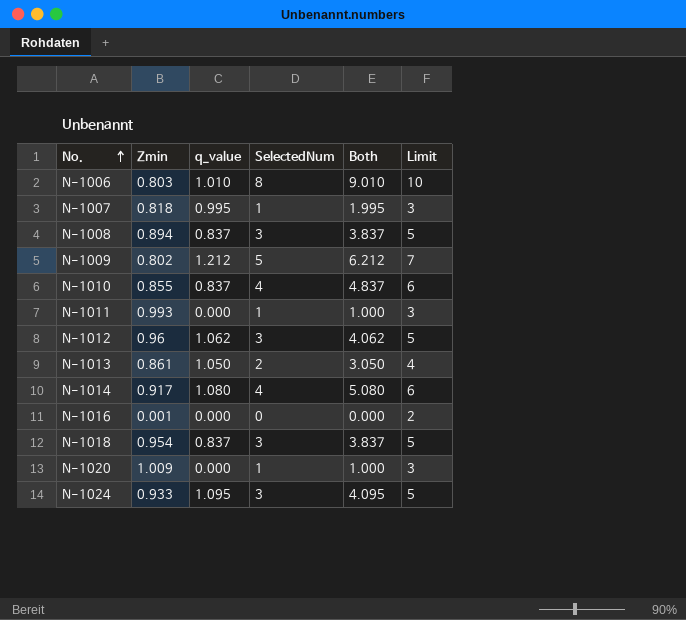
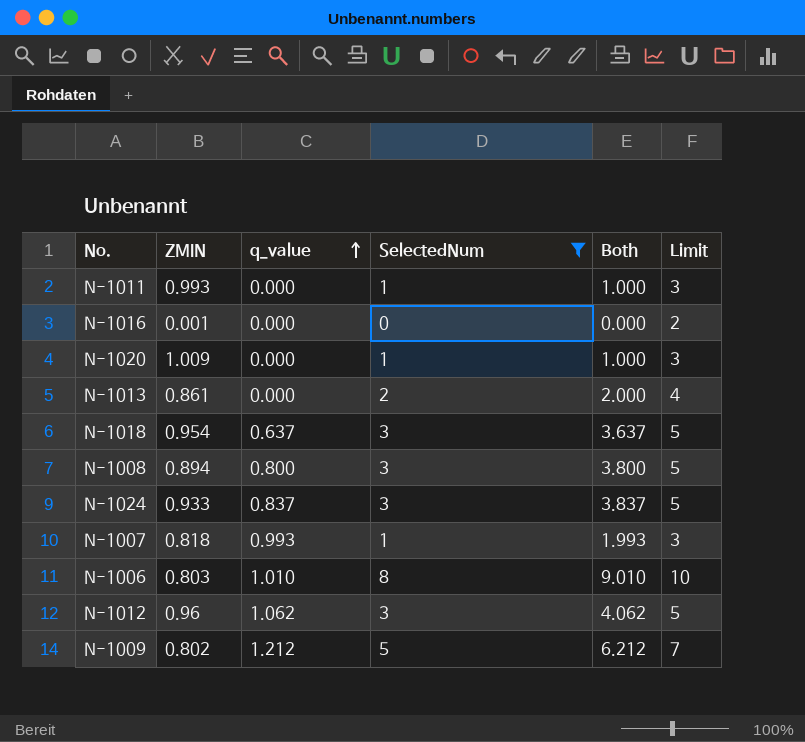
filter: none -> SelectedNum != 4
row order: No. ascending -> q_value ascending
column name: Zmin -> ZMIN
N-1013 | q_value: 1.050 -> 0.000
N-1013 | Both: 3.050 -> 2.000
N-1018 | q_value: 0.837 -> 0.637
N-1018 | Both: 3.837 -> 3.637
N-1008 | q_value: 0.837 -> 0.800
N-1008 | Both: 3.837 -> 3.800
N-1024 | q_value: 1.095 -> 0.837
N-1024 | Both: 4.095 -> 3.837
N-1007 | q_value: 0.995 -> 0.993
N-1007 | Both: 1.995 -> 1.993

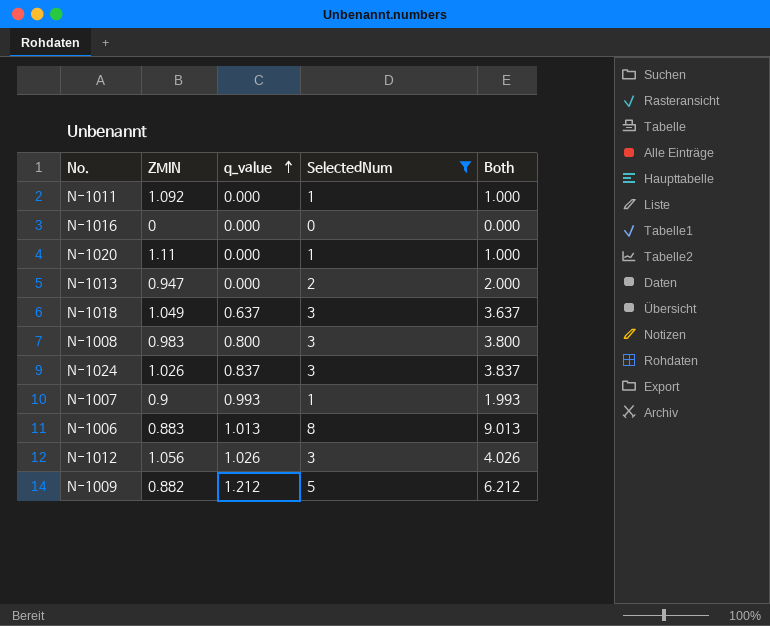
column Limit | formula: [SelectedNum] + 2 -> none
N-1011 | ZMIN: 0.993 -> 1.092
N-1016 | ZMIN: 0.001 -> 0
N-1020 | ZMIN: 1.009 -> 1.11
N-1013 | ZMIN: 0.861 -> 0.947
N-1018 | ZMIN: 0.954 -> 1.049
N-1008 | ZMIN: 0.894 -> 0.983
N-1024 | ZMIN: 0.933 -> 1.026
N-1007 | ZMIN: 0.818 -> 0.9
N-1006 | ZMIN: 0.803 -> 0.883
N-1006 | q_value: 1.010 -> 1.013
N-1006 | Both: 9.010 -> 9.013
N-1012 | ZMIN: 0.96 -> 1.056
N-1012 | q_value: 1.062 -> 1.026
N-1012 | Both: 4.062 -> 4.026
N-1009 | ZMIN: 0.802 -> 0.882

